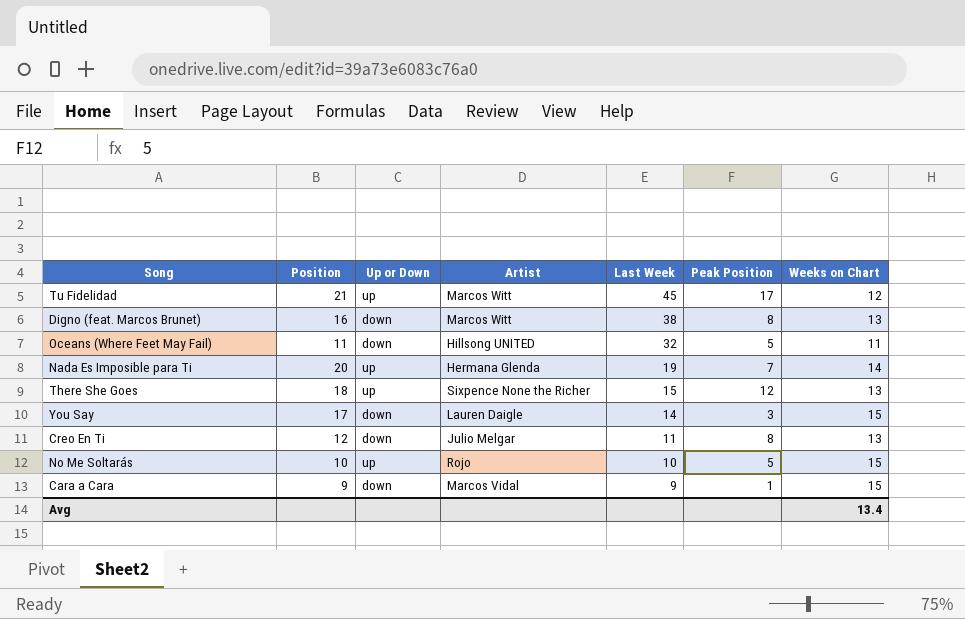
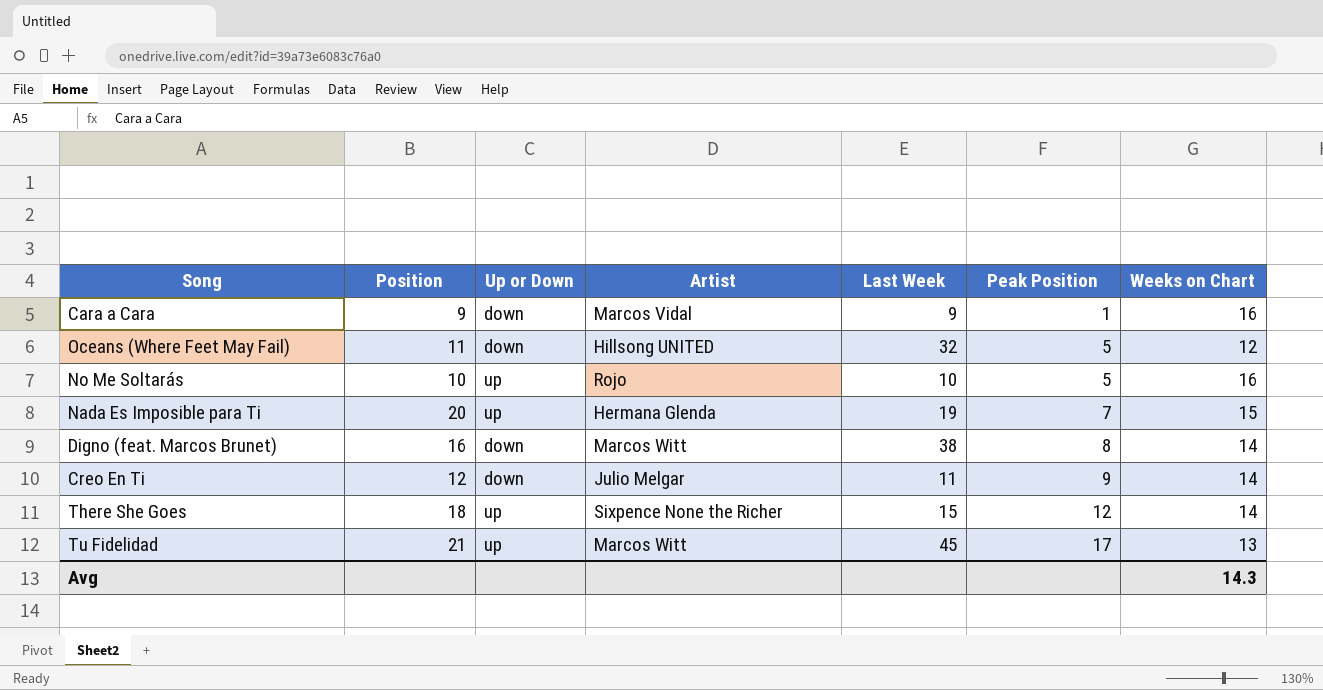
row order: Last Week descending -> Peak Position ascending
row You Say: 17 | down | Lauren Daigle | 14 | 3 | 15 -> none
Cara a Cara | Weeks on Chart: 15 -> 16
Oceans (Where Feet May Fail) | Weeks on Chart: 11 -> 12
No Me Soltarás | Weeks on Chart: 15 -> 16
Nada Es Imposible para Ti | Weeks on Chart: 14 -> 15
Digno (feat. Marcos Brunet) | Weeks on Chart: 13 -> 14
Creo En Ti | Peak Position: 8 -> 9
Creo En Ti | Weeks on Chart: 13 -> 14
There She Goes | Weeks on Chart: 13 -> 14
Tu Fidelidad | Weeks on Chart: 12 -> 13
Avg | Weeks on Chart: 13.4 -> 14.3

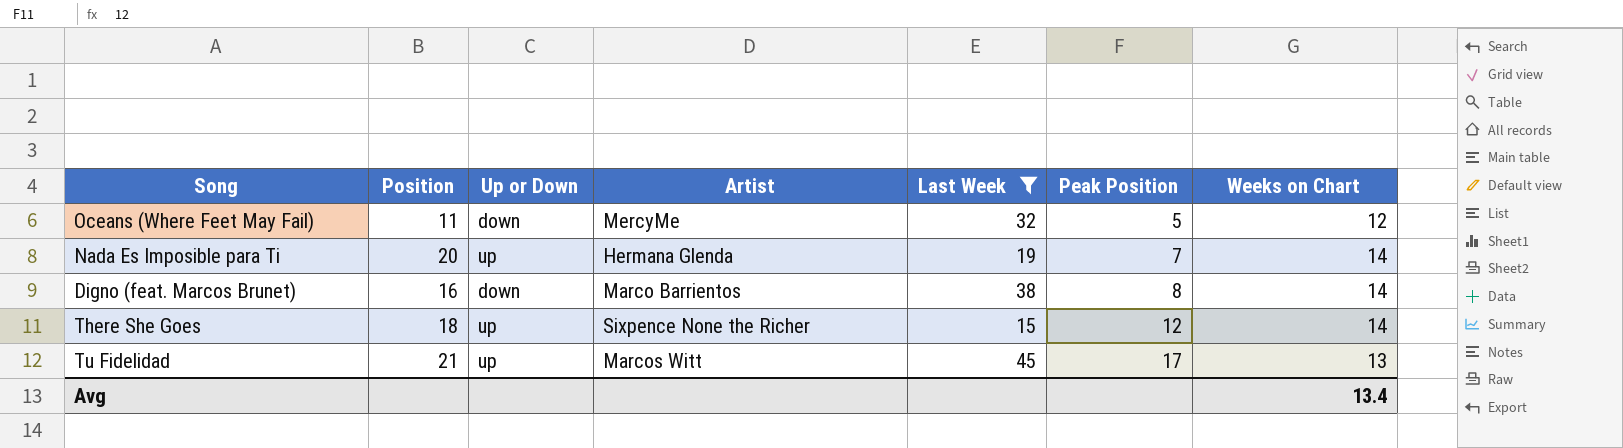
filter: none -> Last Week >= 15
Oceans (Where Feet May Fail) | Artist: Hillsong UNITED -> MercyMe
Nada Es Imposible para Ti | Weeks on Chart: 15 -> 14
Digno (feat. Marcos Brunet) | Artist: Marcos Witt -> Marco Barrientos
Avg | Weeks on Chart: 14.3 -> 13.4

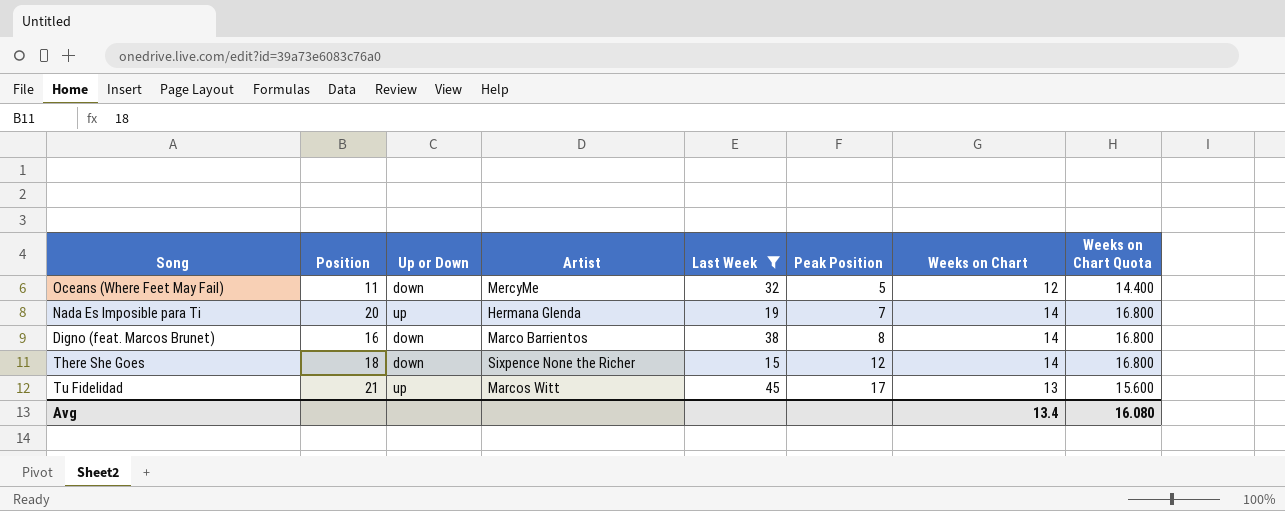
column Weeks on Chart Quota | formula: none -> [Weeks on Chart] * 1.2
There She Goes | Up or Down: up -> down

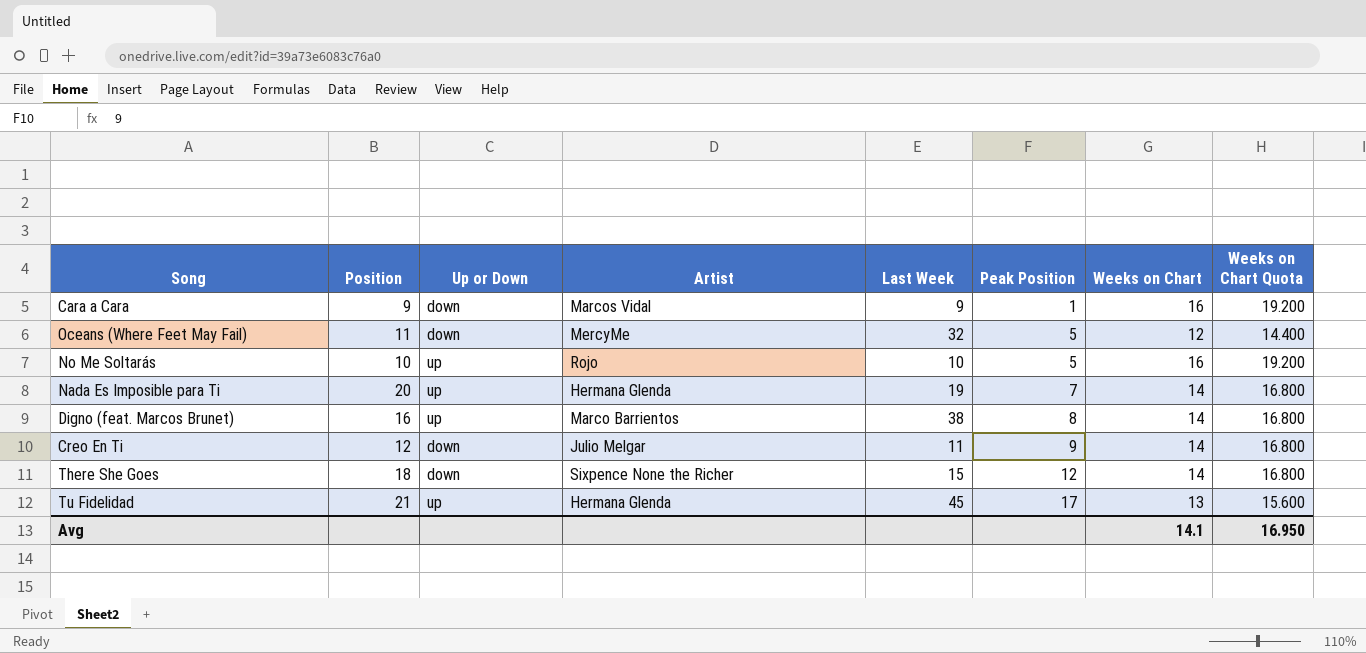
filter: Last Week >= 15 -> none
Digno (feat. Marcos Brunet) | Up or Down: down -> up
Tu Fidelidad | Artist: Marcos Witt -> Hermana Glenda
Avg | Weeks on Chart: 13.4 -> 14.1
Avg | Weeks on Chart Quota: 16.080 -> 16.950

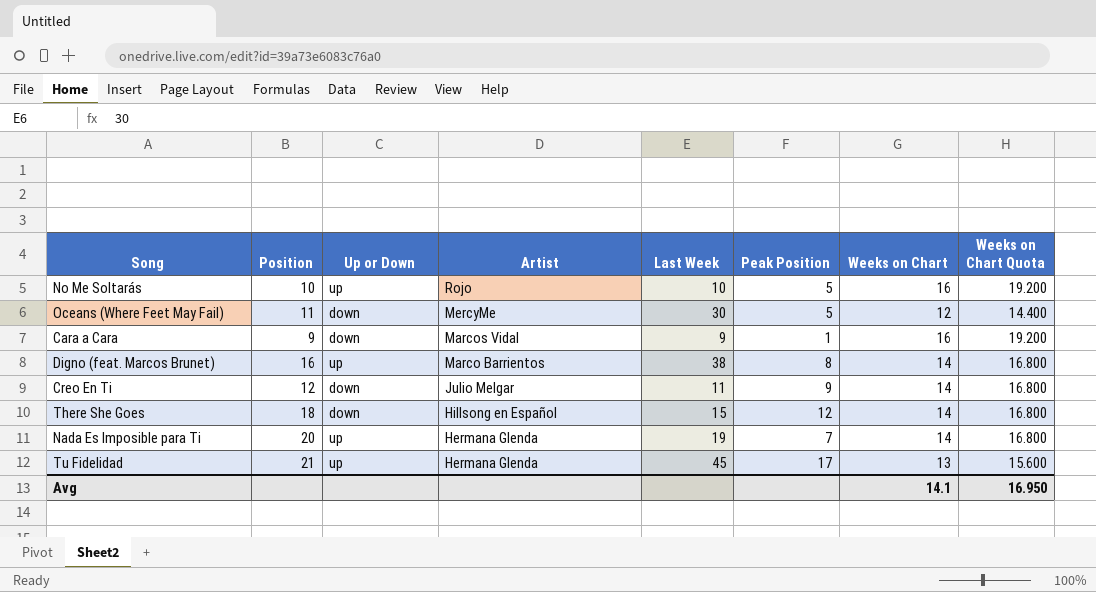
row order: Peak Position ascending -> Artist descending
Oceans (Where Feet May Fail) | Last Week: 32 -> 30
There She Goes | Artist: Sixpence None the Richer -> Hillsong en Español

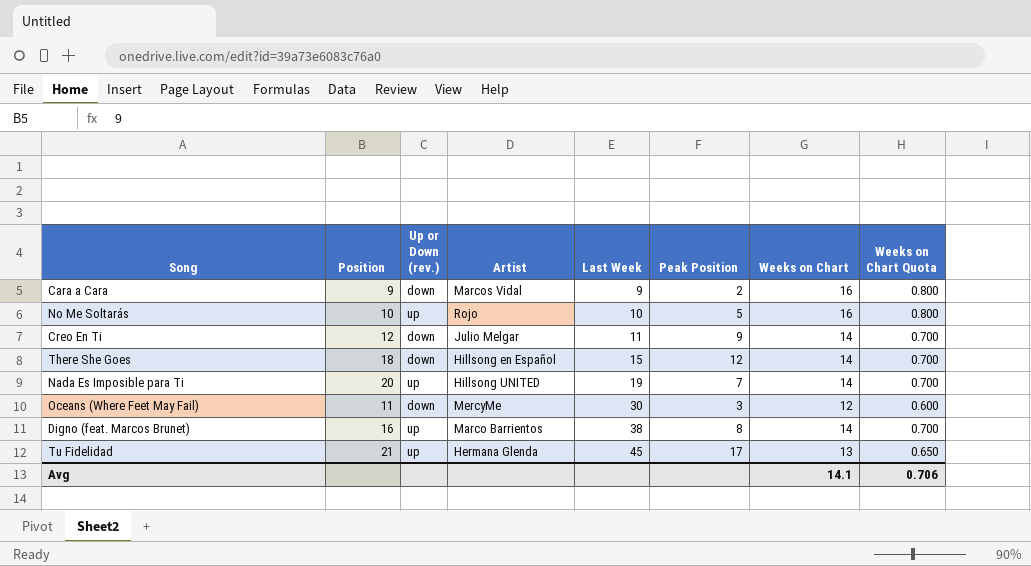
row order: Artist descending -> Last Week ascending
column name: Up or Down -> Up or Down (rev.)
column Weeks on Chart Quota | formula: [Weeks on Chart] * 1.2 -> [Weeks on Chart] * 0.05
Cara a Cara | Peak Position: 1 -> 2
Nada Es Imposible para Ti | Artist: Hermana Glenda -> Hillsong UNITED
Oceans (Where Feet May Fail) | Peak Position: 5 -> 3
Avg | Weeks on Chart Quota: 16.950 -> 0.706

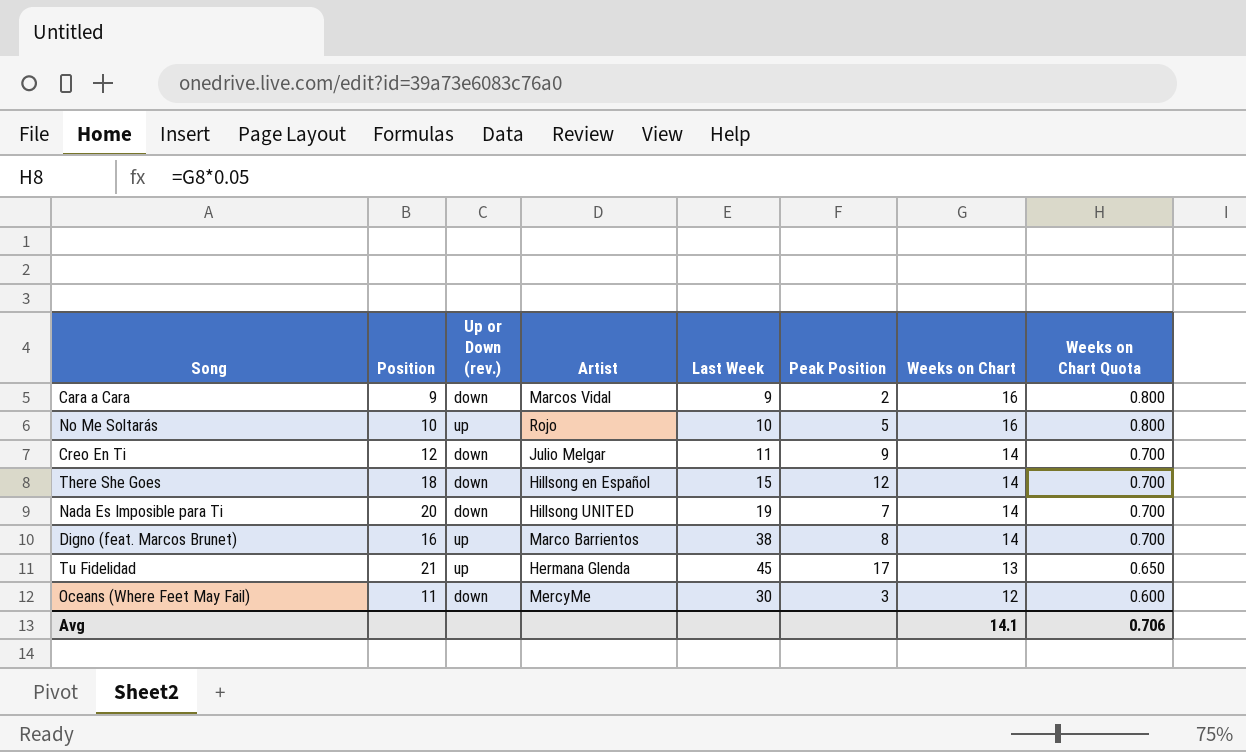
row order: Last Week ascending -> Weeks on Chart descending
Nada Es Imposible para Ti | Up or Down (rev.): up -> down

